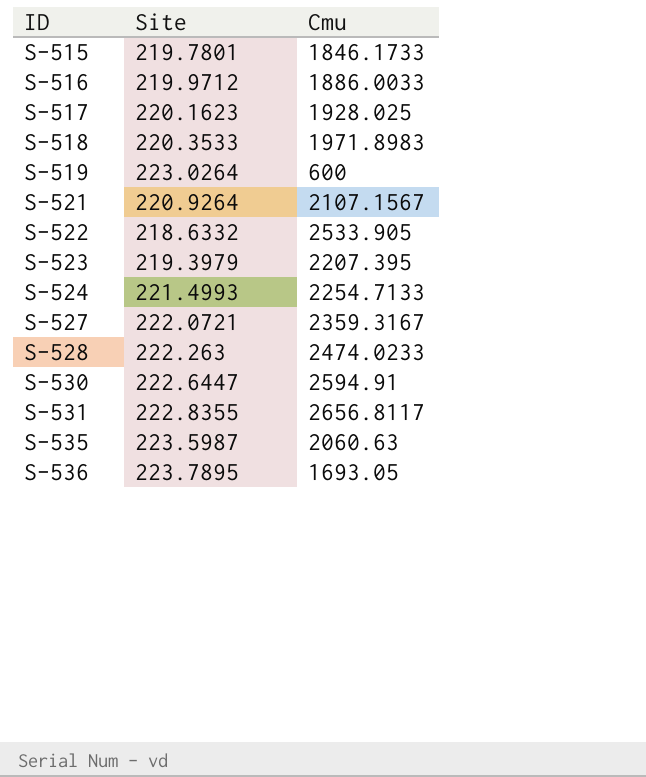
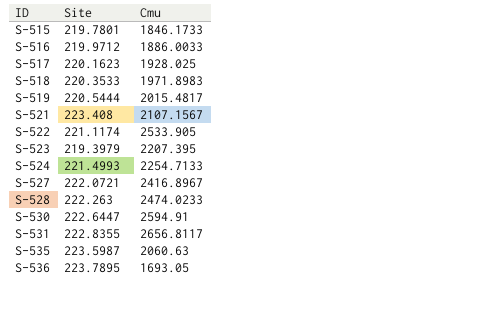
S-519 | Site: 223.0264 -> 220.5444
S-519 | Cmu: 600 -> 2015.4817
S-521 | Site: 220.9264 -> 223.408
S-522 | Site: 218.6332 -> 221.1174
S-527 | Cmu: 2359.3167 -> 2416.8967

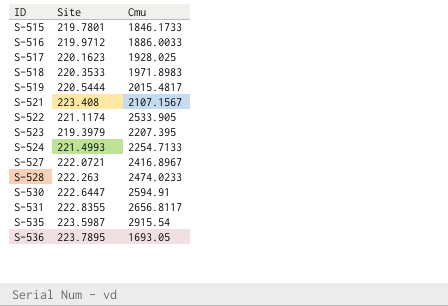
S-535 | Cmu: 2060.63 -> 2915.54

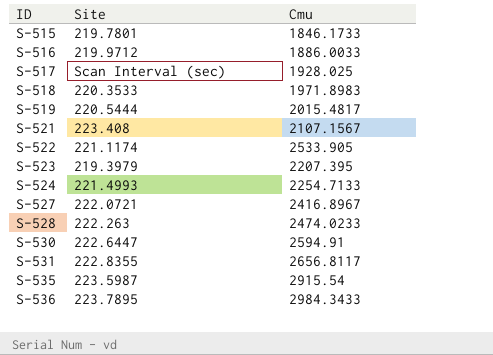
S-517 | Site: 220.1623 -> Scan Interval (sec)
S-536 | Cmu: 1693.05 -> 2984.3433

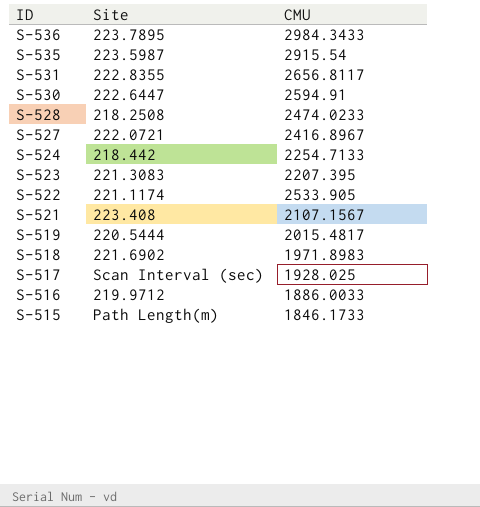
row order: ID ascending -> ID descending
column name: Cmu -> CMU
S-528 | Site: 222.263 -> 218.2508
S-524 | Site: 221.4993 -> 218.442
S-523 | Site: 219.3979 -> 221.3083
S-518 | Site: 220.3533 -> 221.6902
S-515 | Site: 219.7801 -> Path Length(m)

